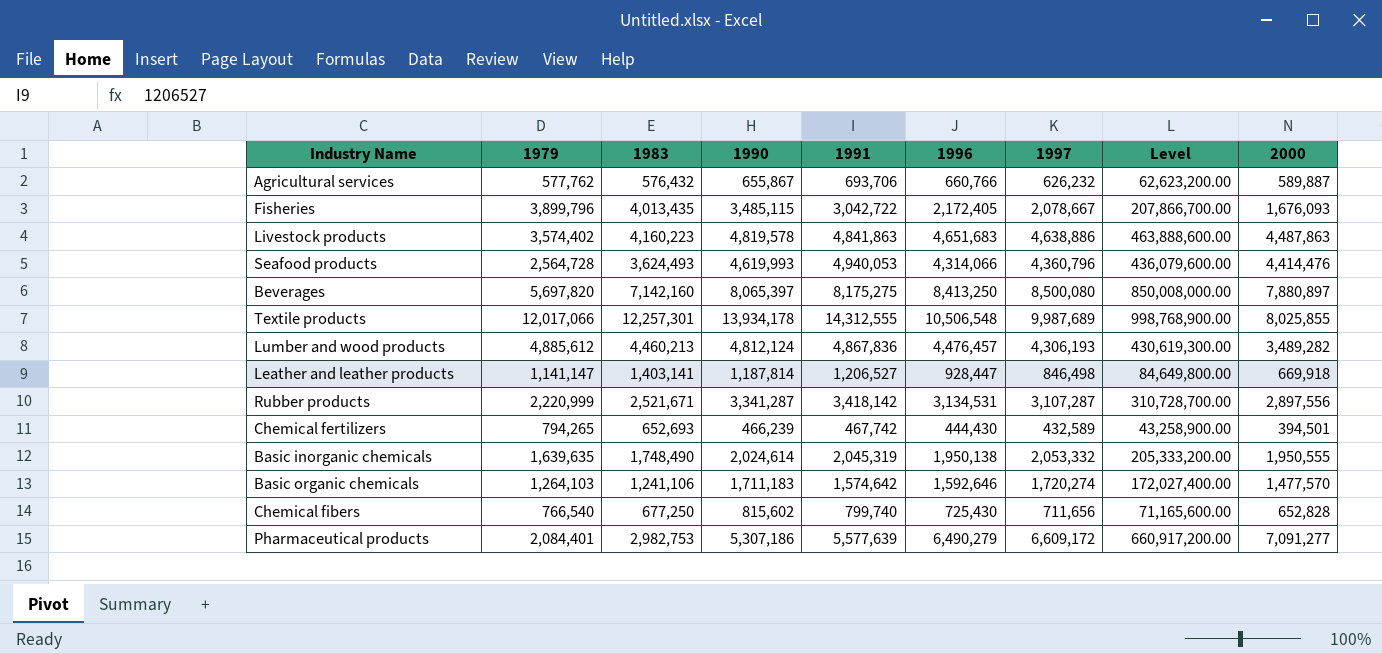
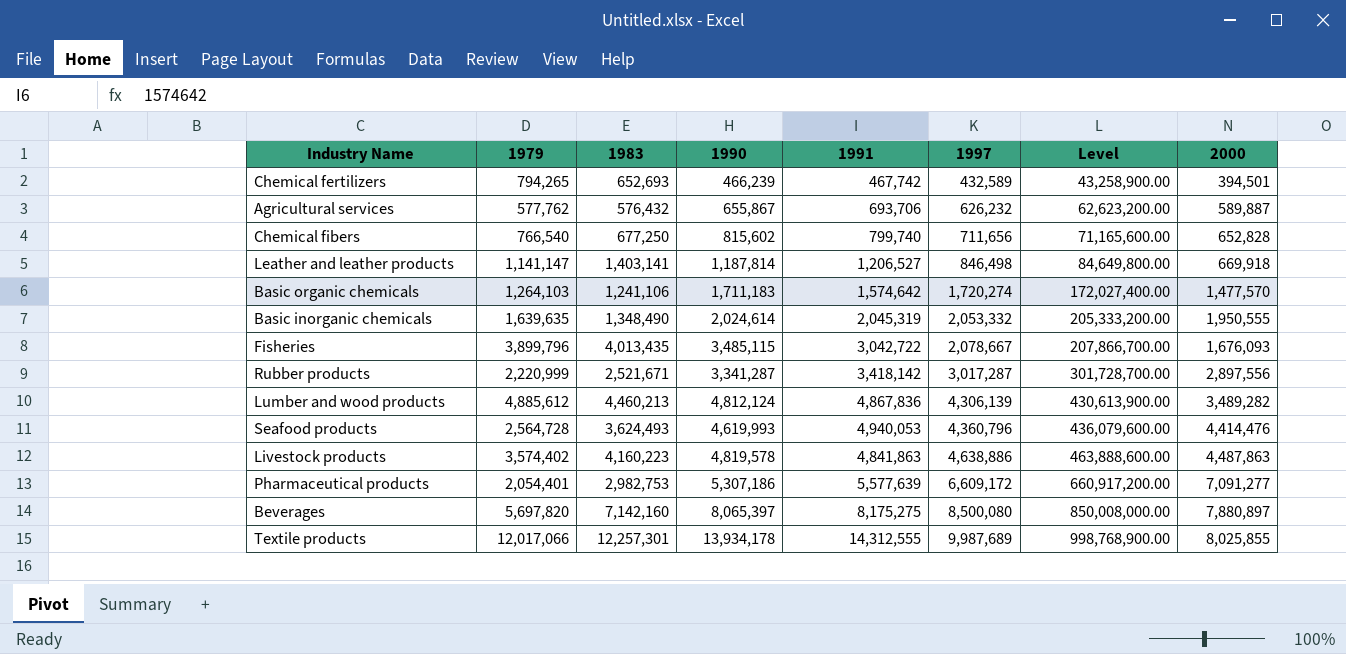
row order: none -> 1997 ascending
column 1996 | position: 6 -> none
Basic inorganic chemicals | 1983: 1,748,490 -> 1,348,490
Rubber products | 1997: 3,107,287 -> 3,017,287
Rubber products | Level: 310,728,700.00 -> 301,728,700.00
Lumber and wood products | 1997: 4,306,193 -> 4,306,139
Lumber and wood products | Level: 430,619,300.00 -> 430,613,900.00
Pharmaceutical products | 1979: 2,084,401 -> 2,054,401

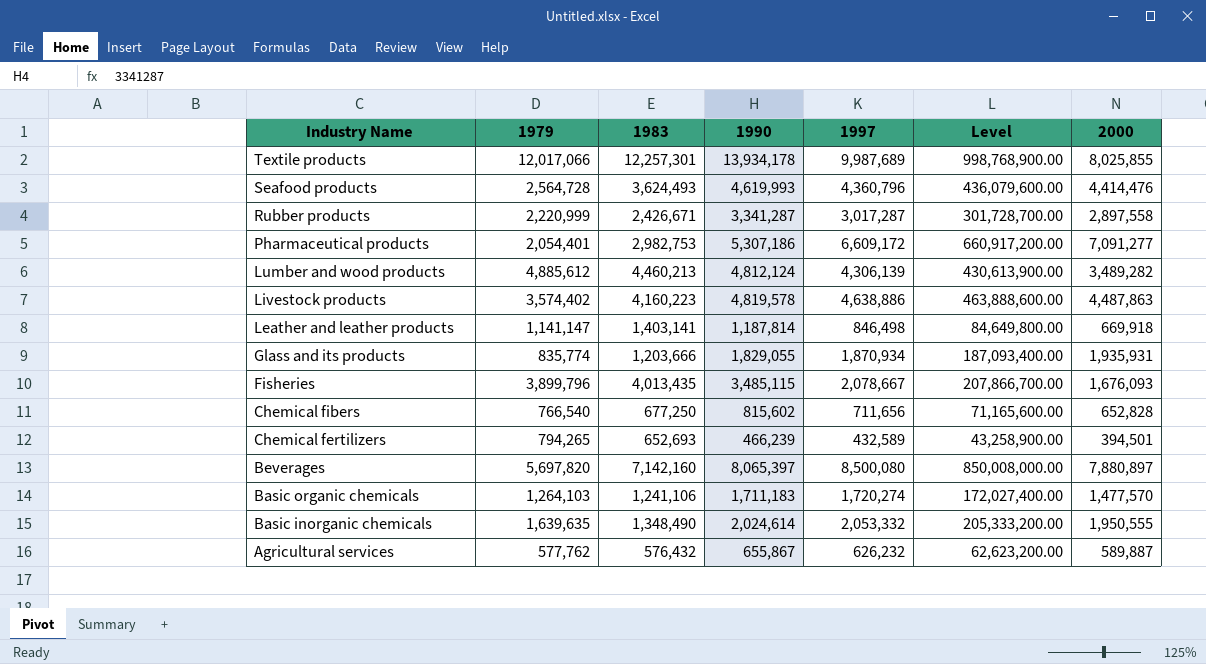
row order: 1997 ascending -> Industry Name descending
column 1991 | position: 5 -> none
Rubber products | 1983: 2,521,671 -> 2,426,671
Rubber products | 2000: 2,897,556 -> 2,897,558
row Glass and its products: none -> 835,774 | 1,203,666 | 1,829,055 | 1,870,934 | 187,093,400.00 | 1,935,931

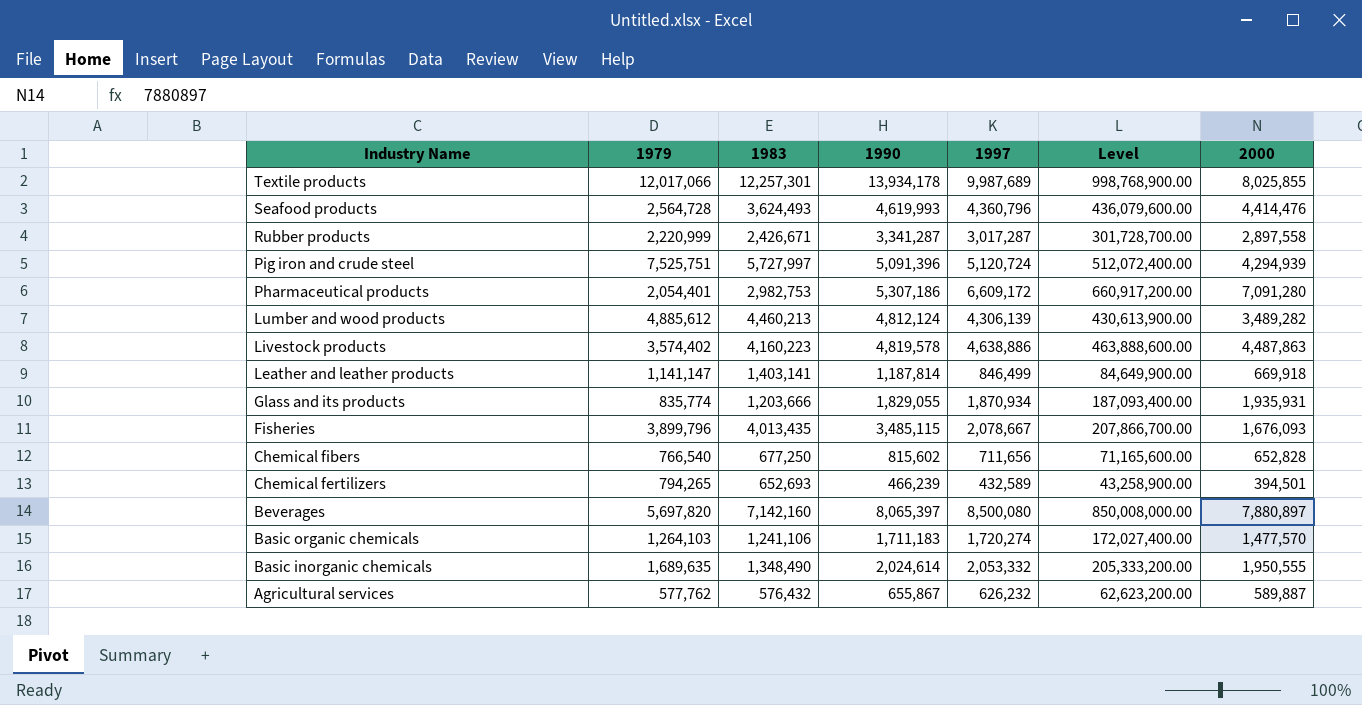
row Pig iron and crude steel: none -> 7,525,751 | 5,727,997 | 5,091,396 | 5,120,724 | 512,072,400.00 | 4,294,939
Pharmaceutical products | 2000: 7,091,277 -> 7,091,280
Leather and leather products | 1997: 846,498 -> 846,499
Leather and leather products | Level: 84,649,800.00 -> 84,649,900.00
Basic inorganic chemicals | 1979: 1,639,635 -> 1,689,635

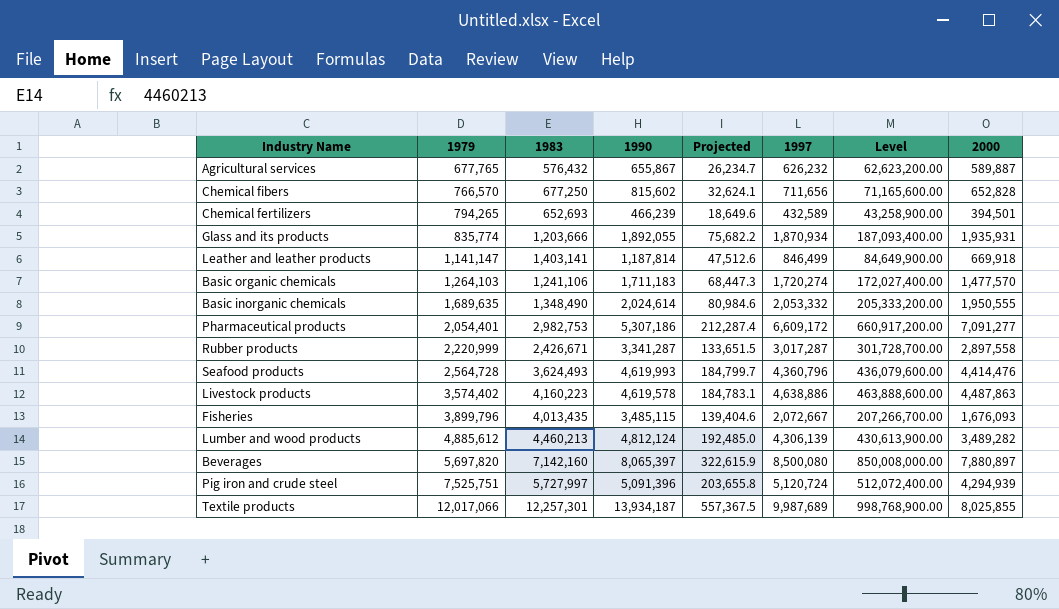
row order: Industry Name descending -> 1979 ascending
column Projected | formula: none -> [1990] * 0.04
Agricultural services | 1979: 577,762 -> 677,765
Chemical fibers | 1979: 766,540 -> 766,570
Glass and its products | 1990: 1,829,055 -> 1,892,055
Pharmaceutical products | 2000: 7,091,280 -> 7,091,277
Livestock products | 1990: 4,819,578 -> 4,619,578
Fisheries | 1997: 2,078,667 -> 2,072,667
Fisheries | Level: 207,866,700.00 -> 207,266,700.00
Textile products | 1990: 13,934,178 -> 13,934,187

